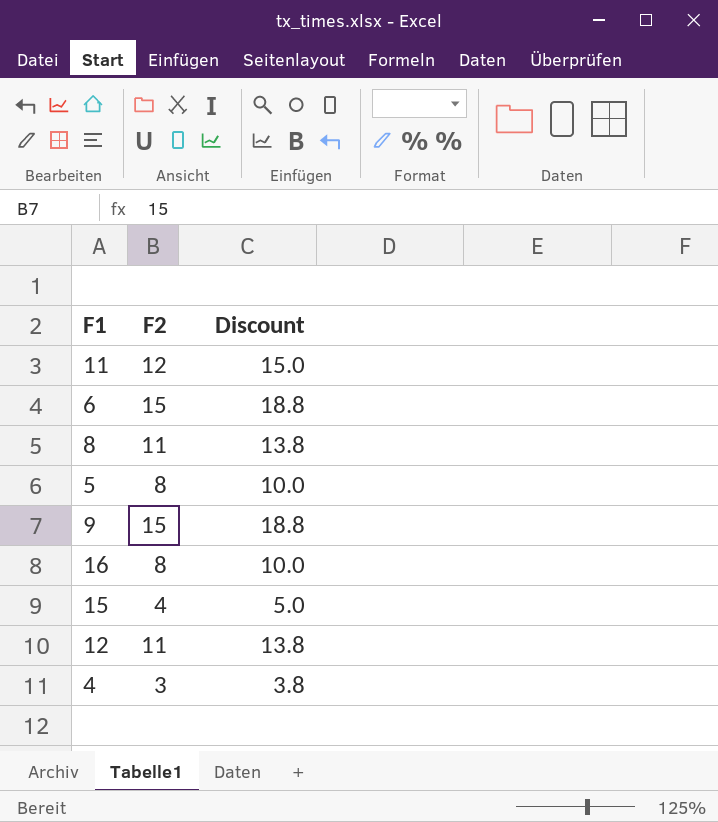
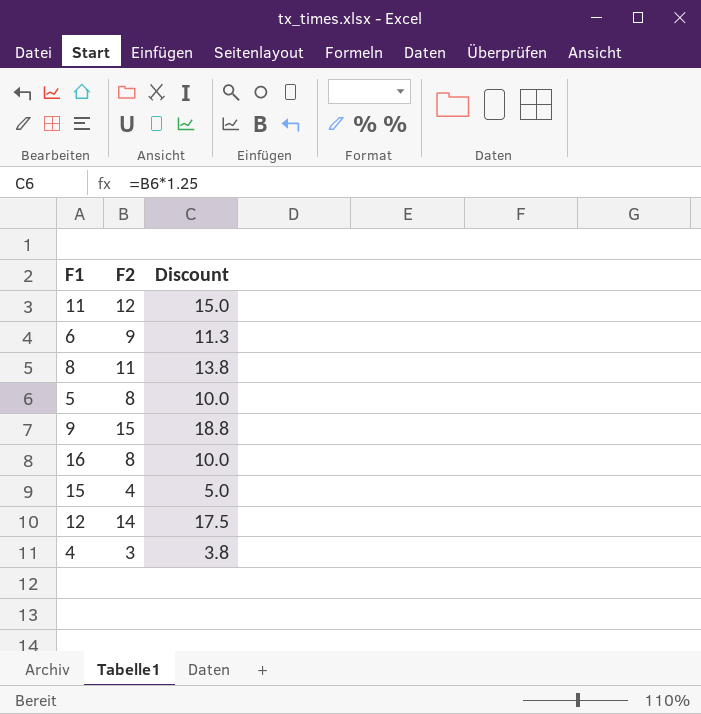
6 | F2: 15 -> 9
6 | Discount: 18.8 -> 11.3
12 | F2: 11 -> 14
12 | Discount: 13.8 -> 17.5

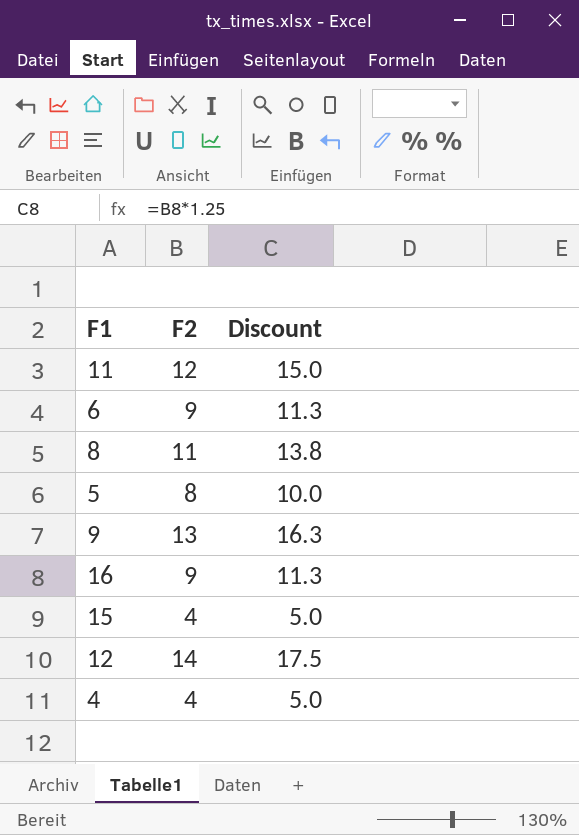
9 | F2: 15 -> 13
9 | Discount: 18.8 -> 16.3
16 | F2: 8 -> 9
16 | Discount: 10.0 -> 11.3
4 | F2: 3 -> 4
4 | Discount: 3.8 -> 5.0

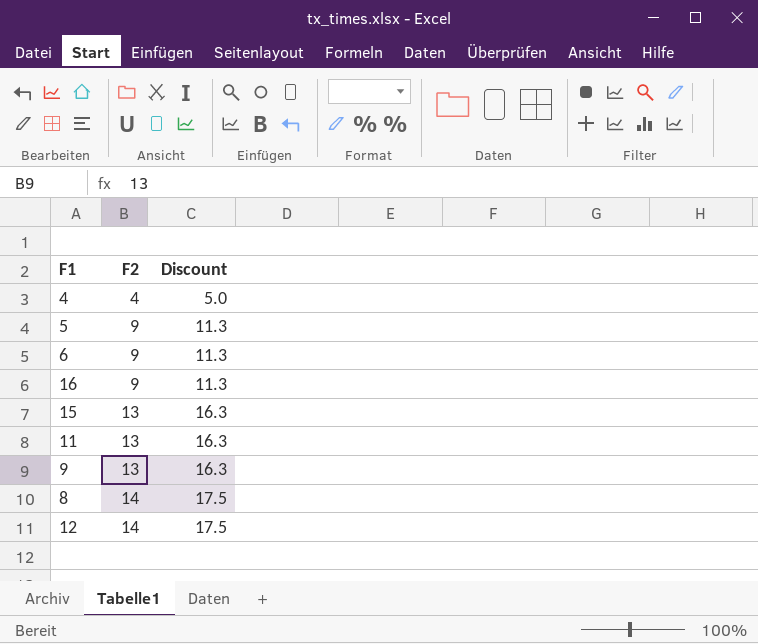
row order: none -> F2 ascending
5 | F2: 8 -> 9
5 | Discount: 10.0 -> 11.3
15 | F2: 4 -> 13
15 | Discount: 5.0 -> 16.3
11 | F2: 12 -> 13
11 | Discount: 15.0 -> 16.3
8 | F2: 11 -> 14
8 | Discount: 13.8 -> 17.5

